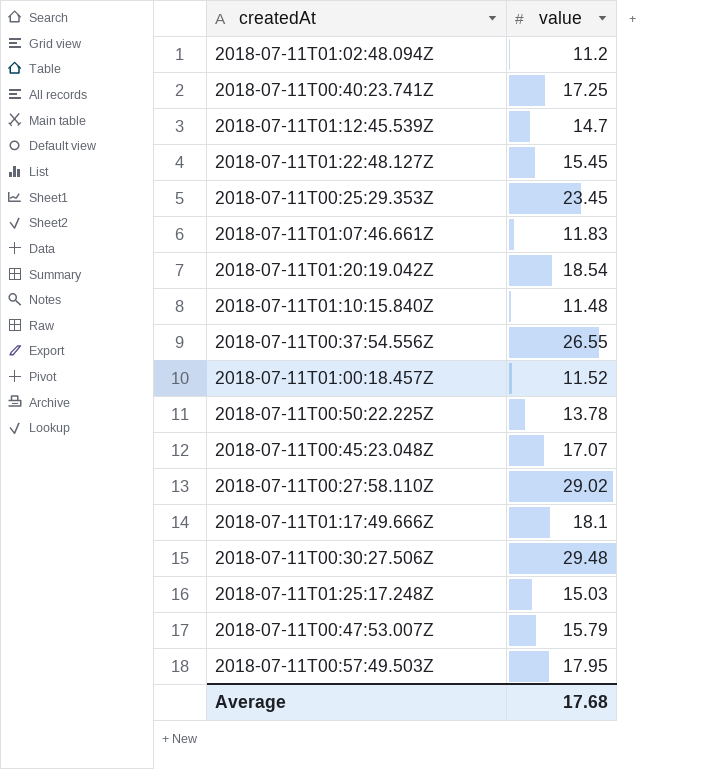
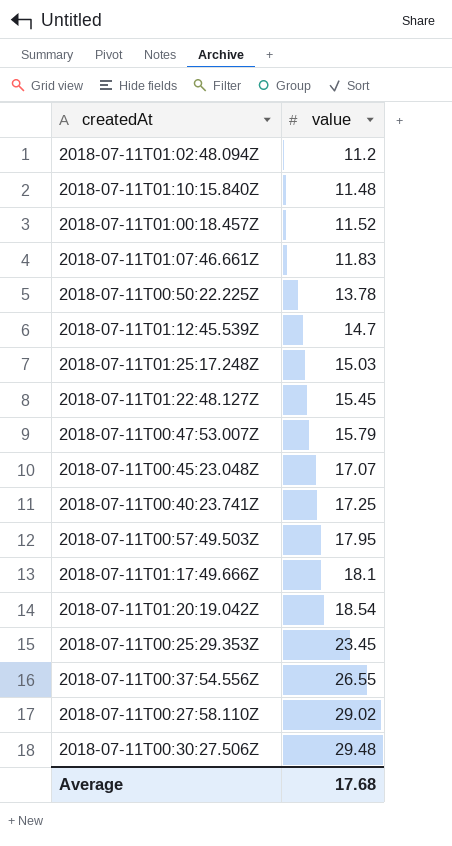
row order: none -> value ascending

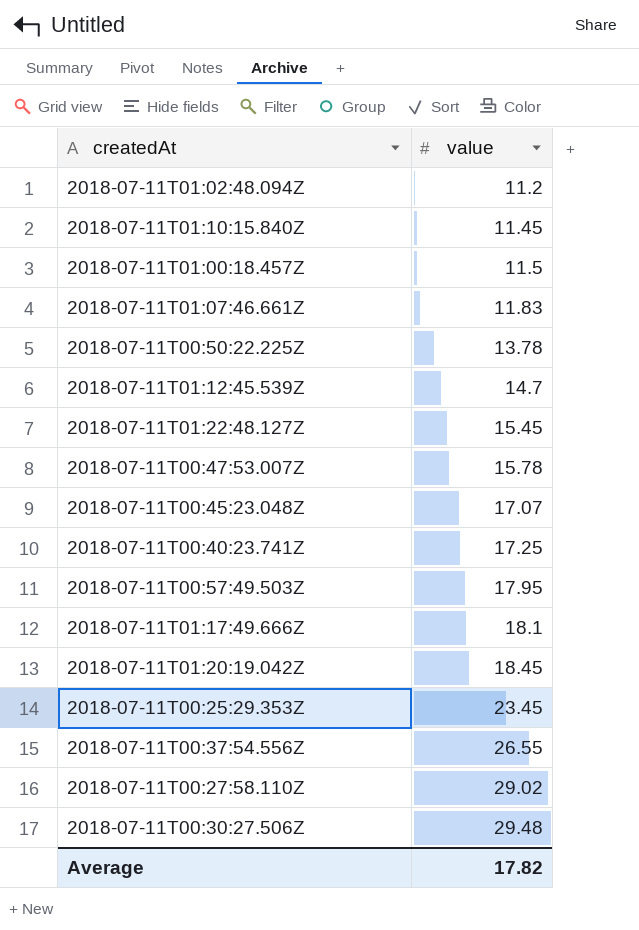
row 2018-07-11T01:25:17.248Z: 15.03 -> none
2018-07-11T01:10:15.840Z | value: 11.48 -> 11.45
2018-07-11T01:00:18.457Z | value: 11.52 -> 11.5
2018-07-11T00:47:53.007Z | value: 15.79 -> 15.78
2018-07-11T01:20:19.042Z | value: 18.54 -> 18.45
Average | value: 17.68 -> 17.82

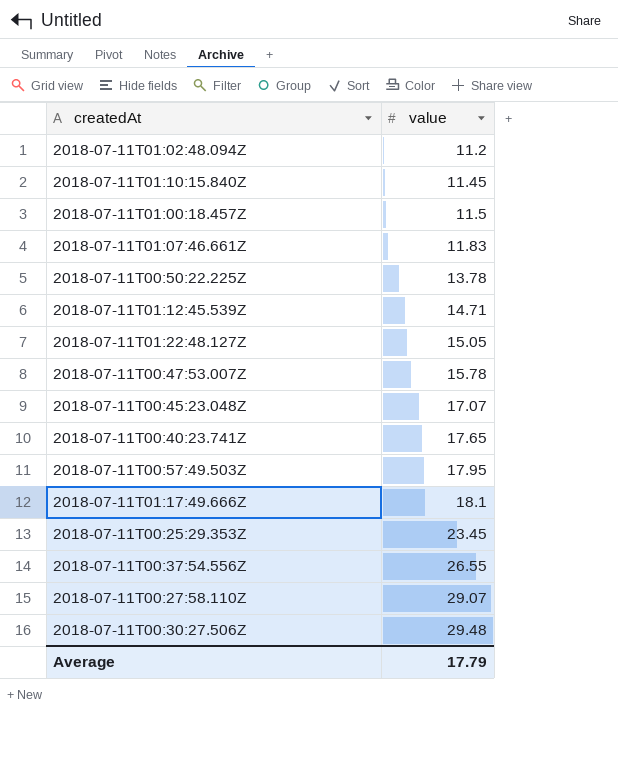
row 2018-07-11T01:20:19.042Z: 18.45 -> none
2018-07-11T01:12:45.539Z | value: 14.7 -> 14.71
2018-07-11T01:22:48.127Z | value: 15.45 -> 15.05
2018-07-11T00:40:23.741Z | value: 17.25 -> 17.65
2018-07-11T00:27:58.110Z | value: 29.02 -> 29.07
Average | value: 17.82 -> 17.79

